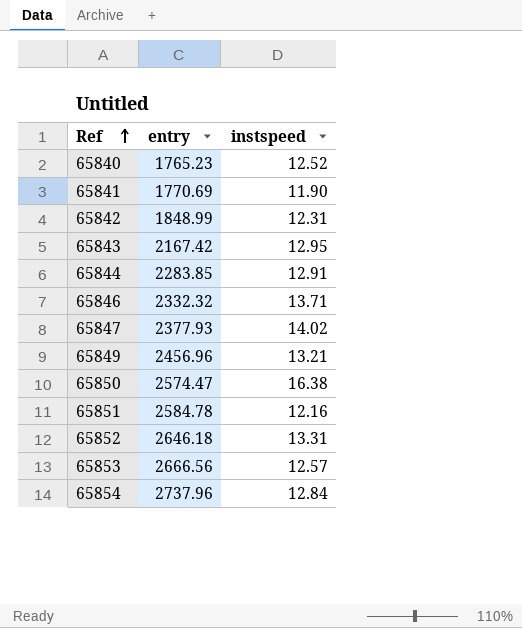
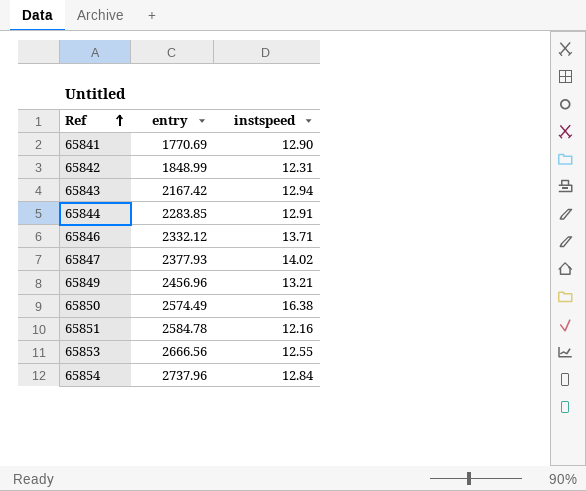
row 65840: 1765.23 | 12.52 -> none
row 65852: 2646.18 | 13.31 -> none
65841 | instspeed: 11.90 -> 12.90
65843 | instspeed: 12.95 -> 12.94
65846 | entry: 2332.32 -> 2332.12
65850 | entry: 2574.47 -> 2574.49
65853 | instspeed: 12.57 -> 12.55

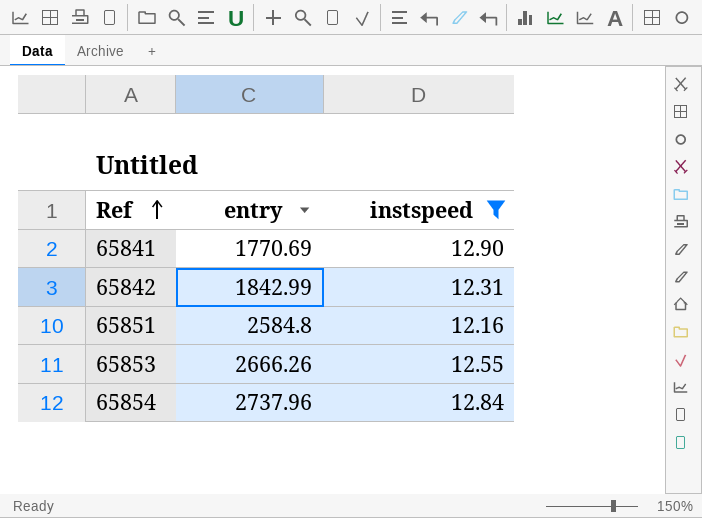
filter: none -> instspeed <= 12.90
65842 | entry: 1848.99 -> 1842.99
65851 | entry: 2584.78 -> 2584.8
65853 | entry: 2666.56 -> 2666.26

